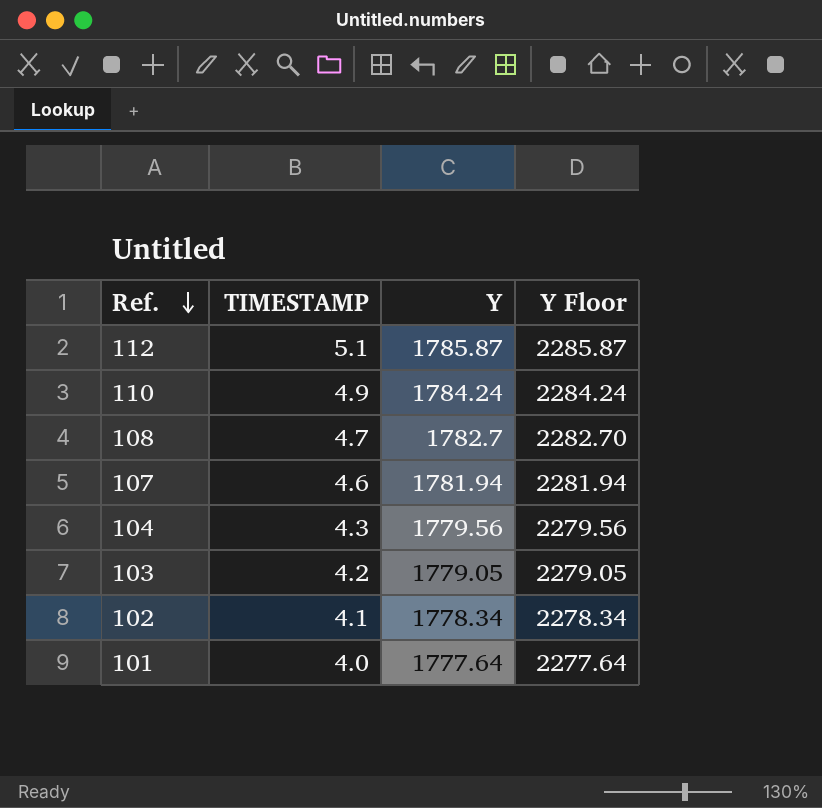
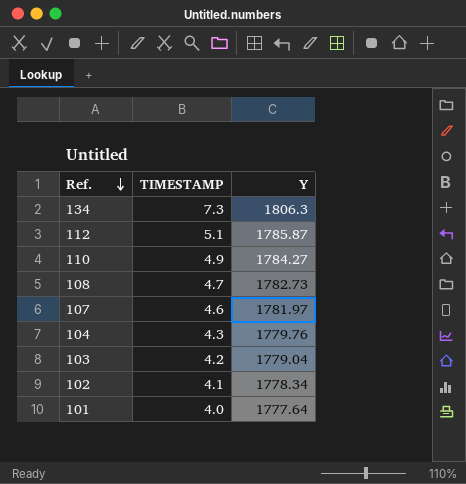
column Y Floor | formula: [Y] + 500 -> none
row 134: none -> 7.3 | 1806.3
110 | Y: 1784.24 -> 1784.27
108 | Y: 1782.7 -> 1782.73
107 | Y: 1781.94 -> 1781.97
104 | Y: 1779.56 -> 1779.76
103 | Y: 1779.05 -> 1779.04

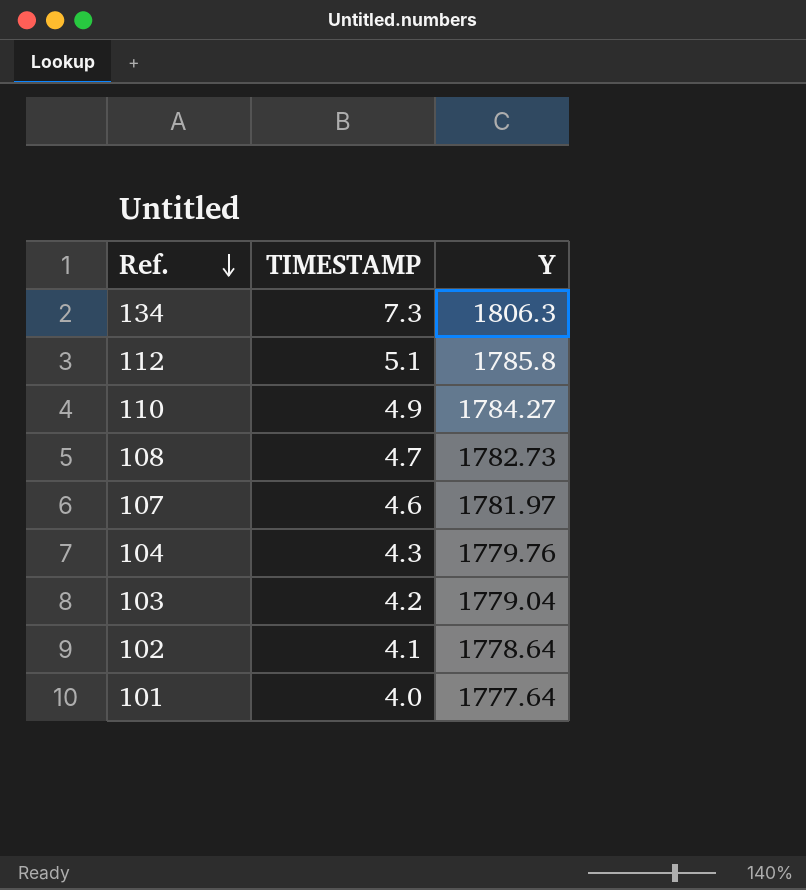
112 | Y: 1785.87 -> 1785.8
102 | Y: 1778.34 -> 1778.64

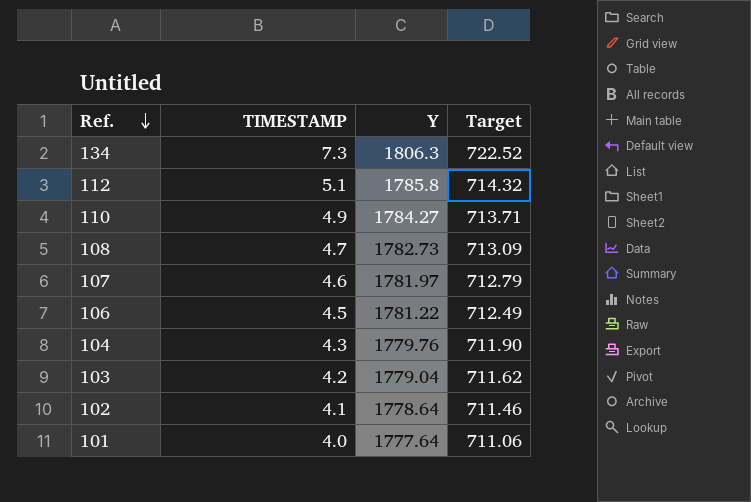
column Target | formula: none -> [Y] * 0.4
row 106: none -> 4.5 | 1781.22 | 712.49

